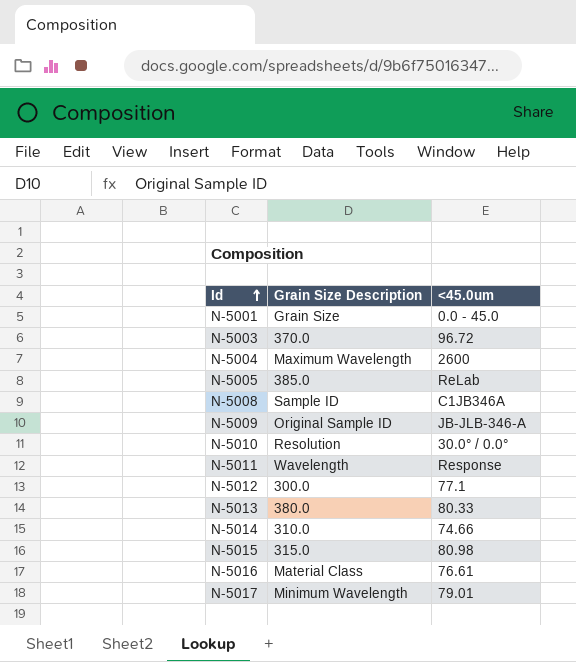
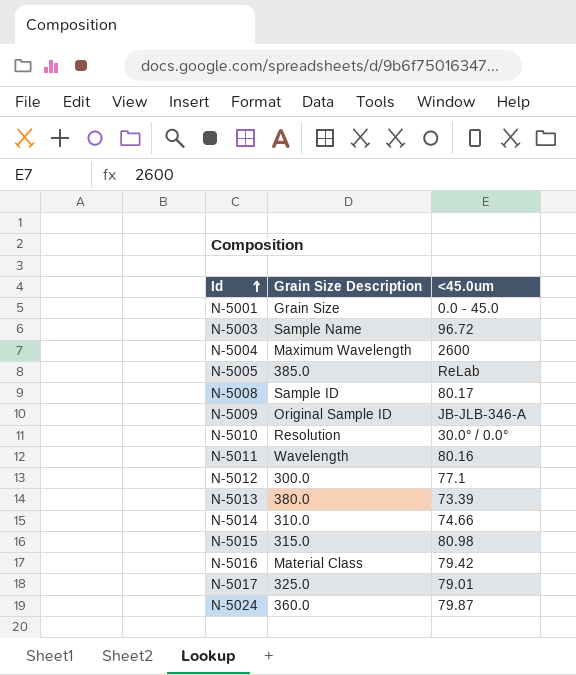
N-5003 | Grain Size Description: 370.0 -> Sample Name
N-5008 | <45.0um: C1JB346A -> 80.17
N-5011 | <45.0um: Response -> 80.16
N-5013 | <45.0um: 80.33 -> 73.39
N-5016 | <45.0um: 76.61 -> 79.42
N-5017 | Grain Size Description: Minimum Wavelength -> 325.0
row N-5024: none -> 360.0 | 79.87

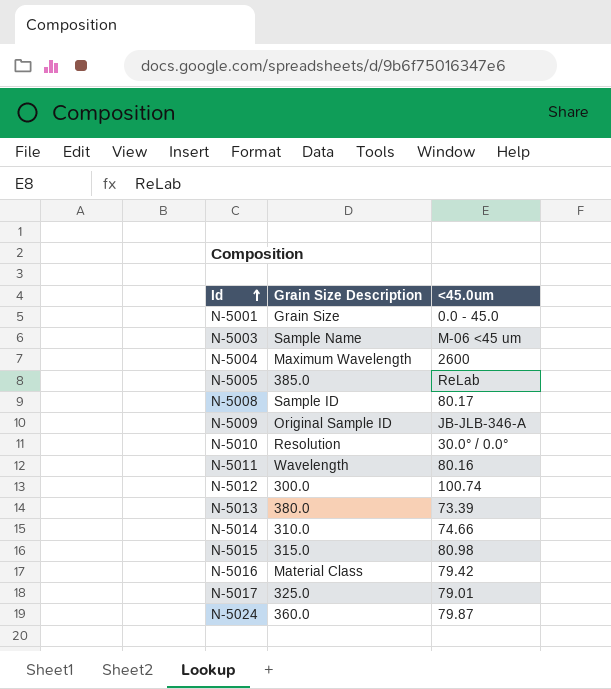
N-5003 | <45.0um: 96.72 -> M-06 <45 um
N-5012 | <45.0um: 77.1 -> 100.74

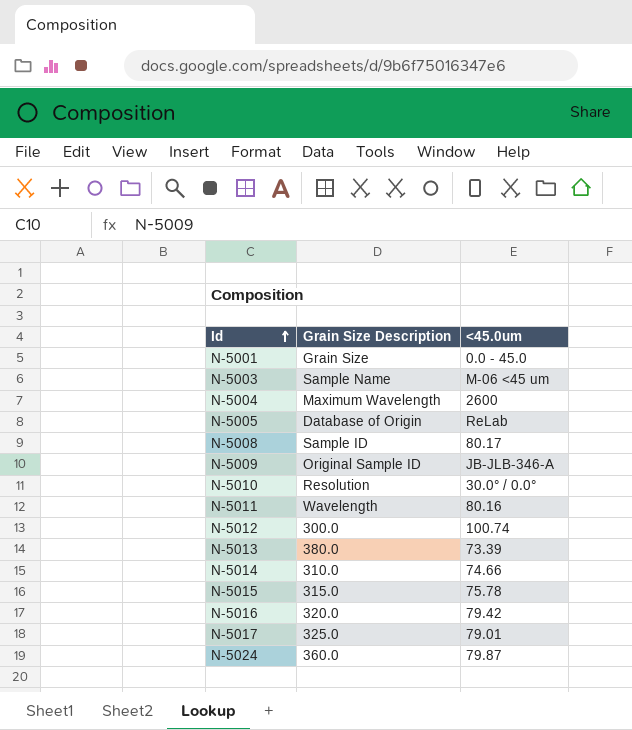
N-5005 | Grain Size Description: 385.0 -> Database of Origin
N-5015 | <45.0um: 80.98 -> 75.78
N-5016 | Grain Size Description: Material Class -> 320.0

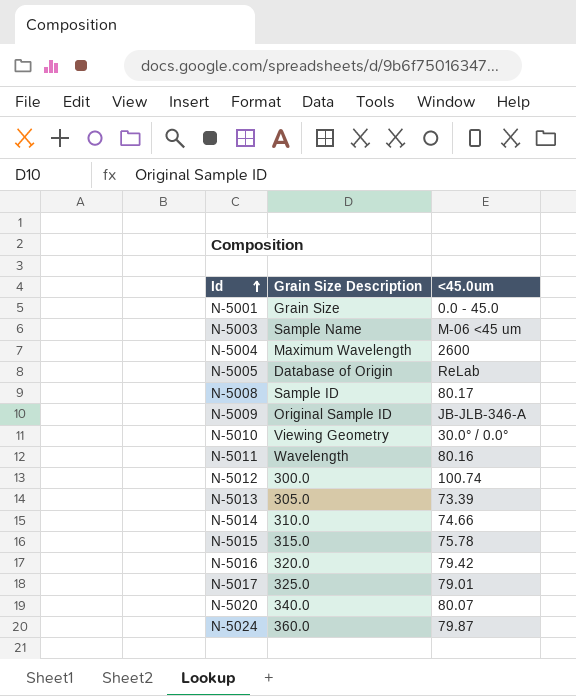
N-5010 | Grain Size Description: Resolution -> Viewing Geometry
N-5013 | Grain Size Description: 380.0 -> 305.0
row N-5020: none -> 340.0 | 80.07

